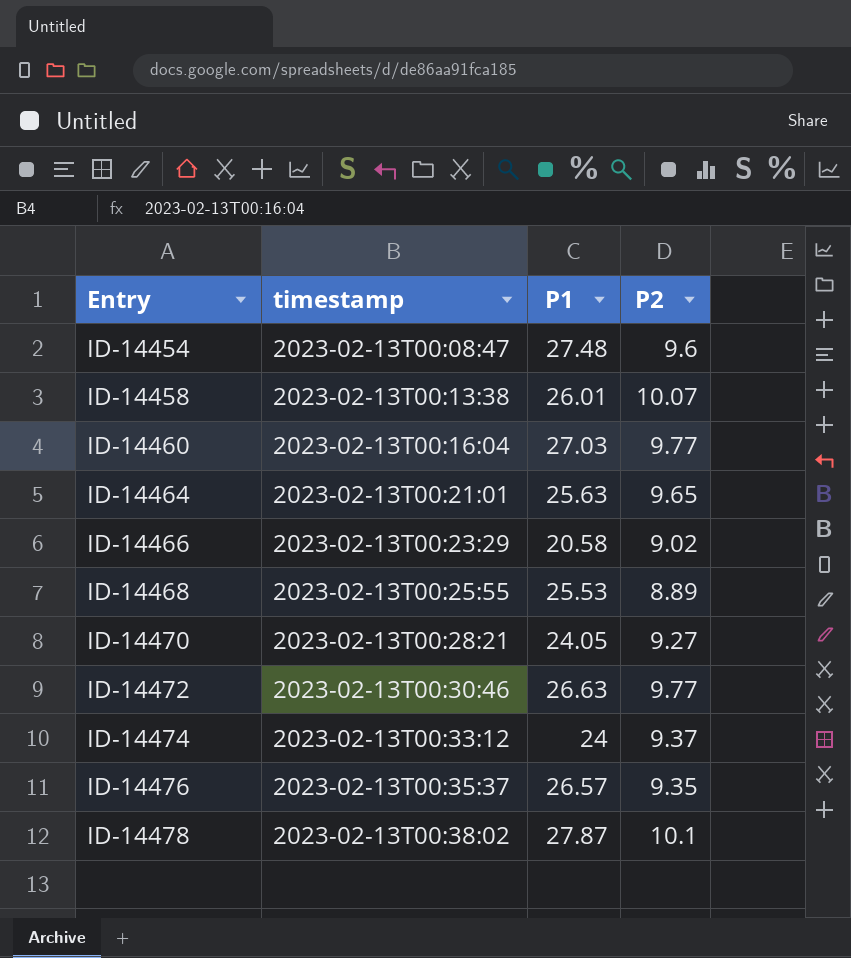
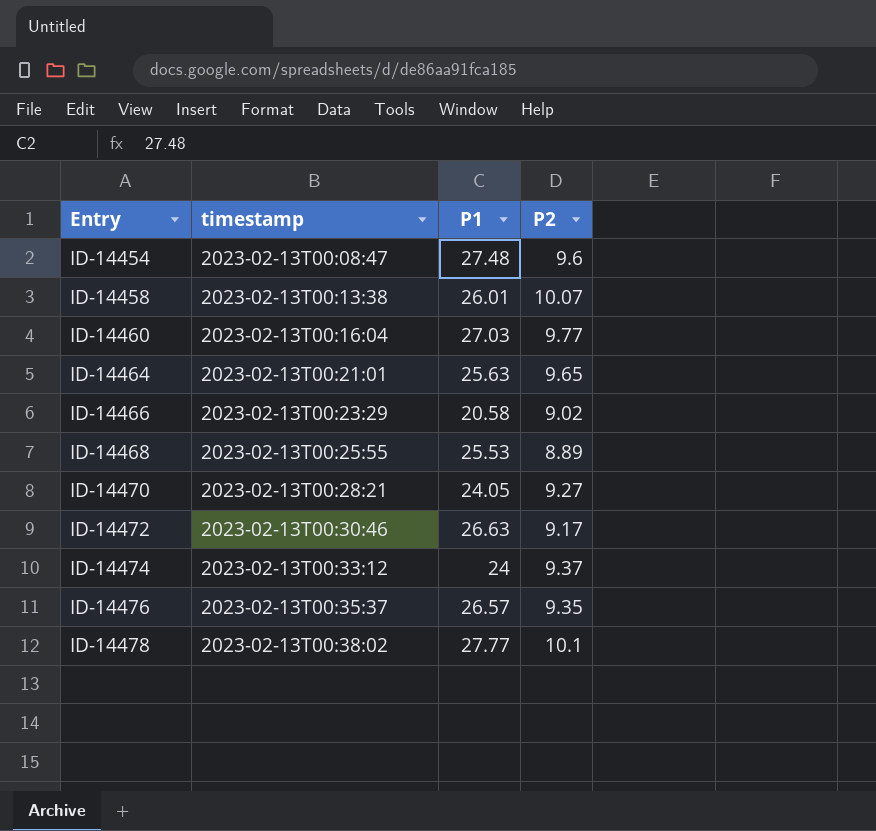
ID-14472 | P2: 9.77 -> 9.17
ID-14478 | P1: 27.87 -> 27.77

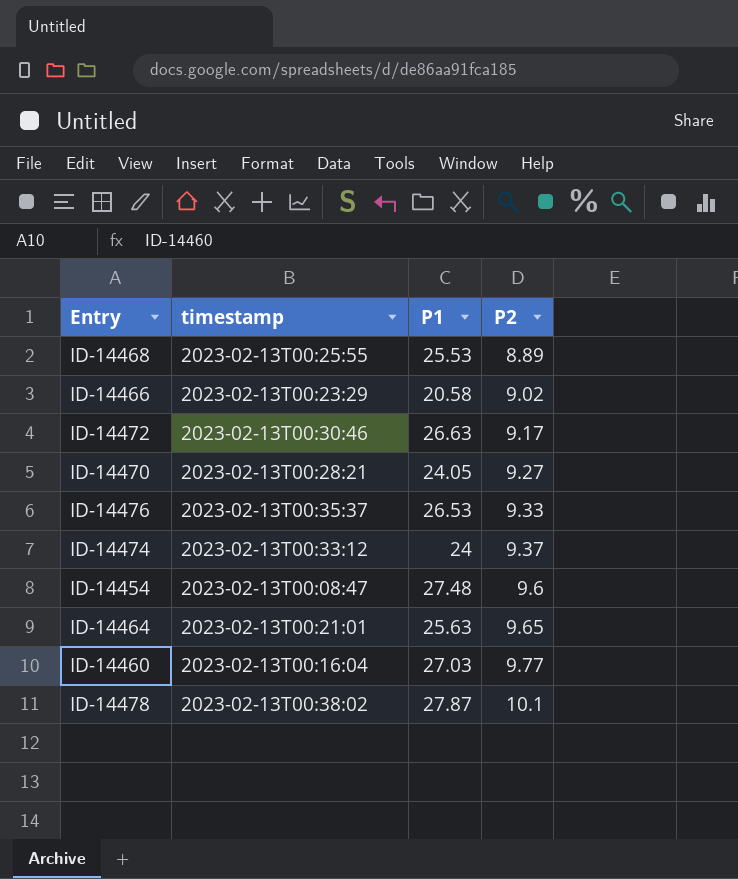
row order: Entry ascending -> P2 ascending
row ID-14458: 2023-02-13T00:13:38 | 26.01 | 10.07 -> none
ID-14476 | P1: 26.57 -> 26.53
ID-14476 | P2: 9.35 -> 9.33
ID-14478 | P1: 27.77 -> 27.87

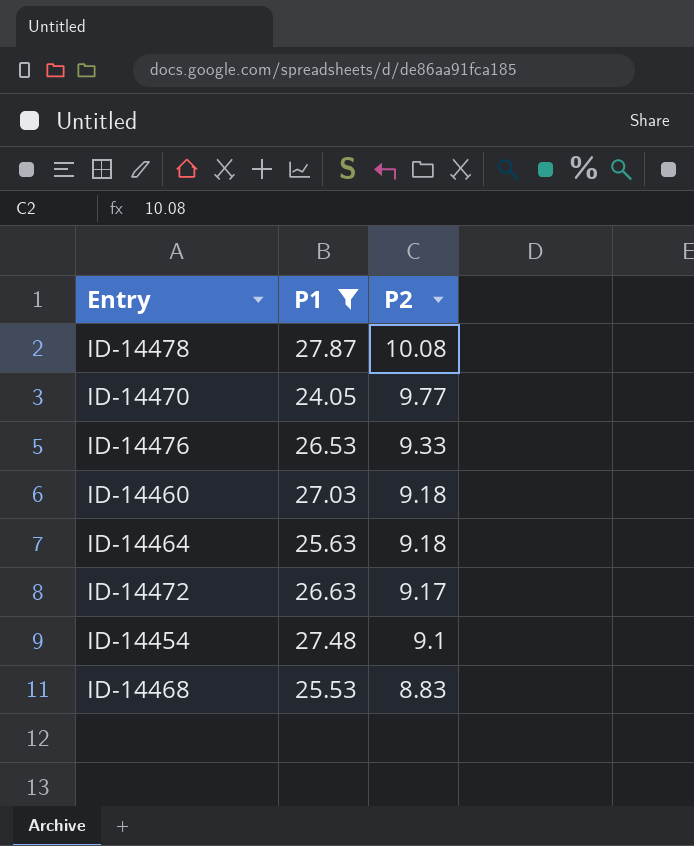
filter: none -> P1 >= 24.05
row order: P2 ascending -> P2 descending
column timestamp | position: 2 -> none
ID-14478 | P2: 10.1 -> 10.08
ID-14470 | P2: 9.27 -> 9.77
ID-14460 | P2: 9.77 -> 9.18
ID-14464 | P2: 9.65 -> 9.18
ID-14454 | P2: 9.6 -> 9.1
ID-14468 | P2: 8.89 -> 8.83

